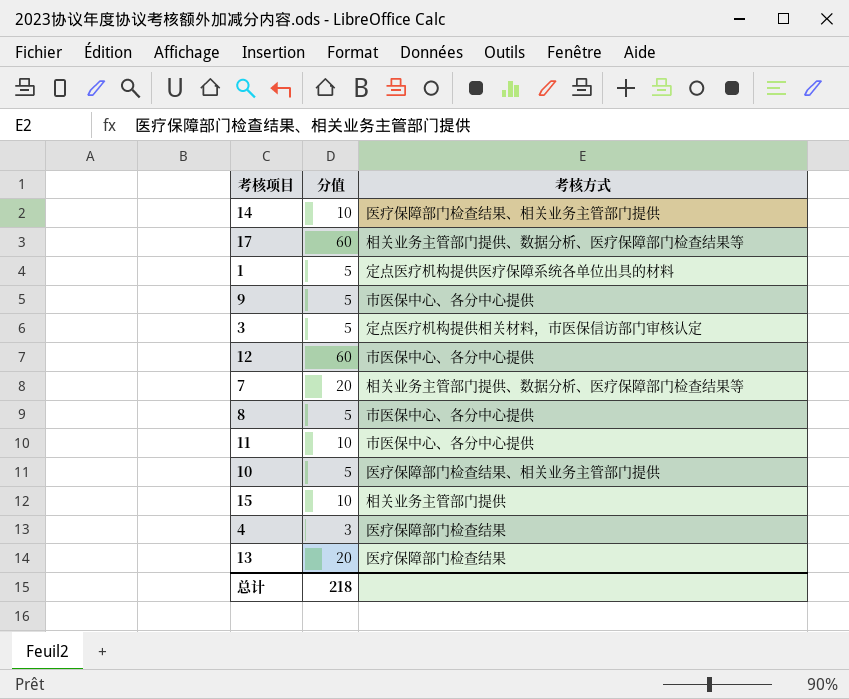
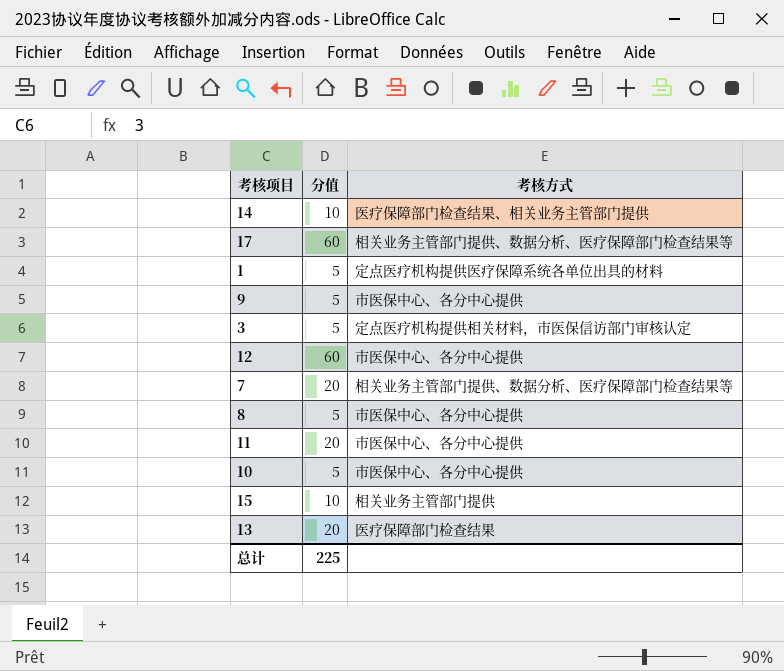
row 4: 3 | 医疗保障部门检查结果 -> none
11 | 分值: 10 -> 20
10 | 考核方式: 医疗保障部门检查结果、相关业务主管部门提供 -> 市医保中心、各分中心提供
总计 | 分值: 218 -> 225

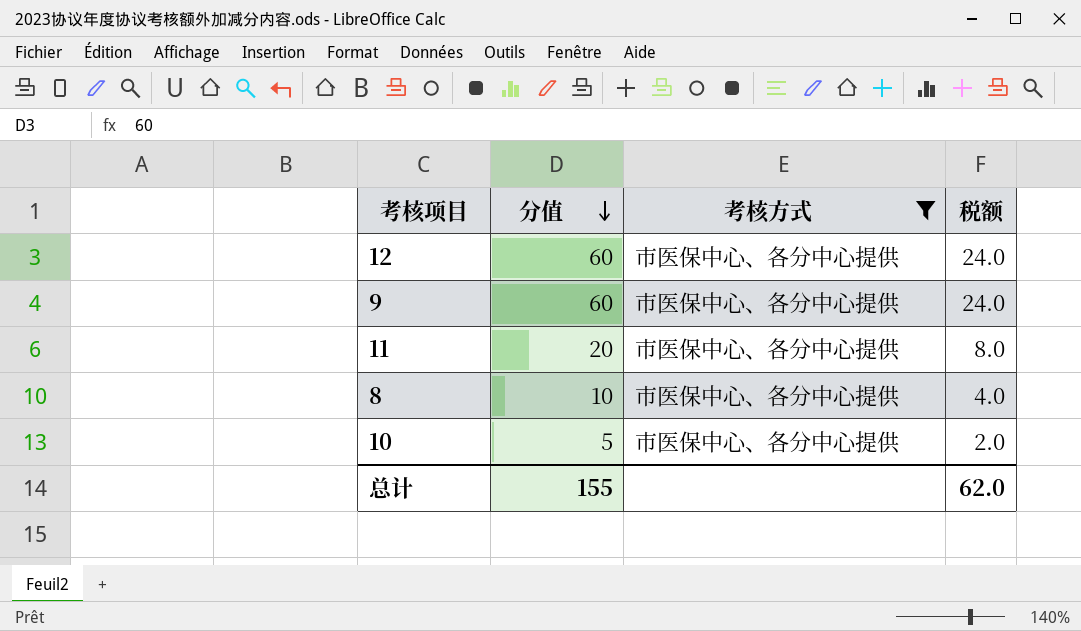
filter: none -> 考核方式 = 市医保中心、各分中心提供
row order: none -> 分值 descending
column 税额 | formula: none -> [分值] * 0.4
9 | 分值: 5 -> 60
8 | 分值: 5 -> 10
总计 | 分值: 225 -> 155

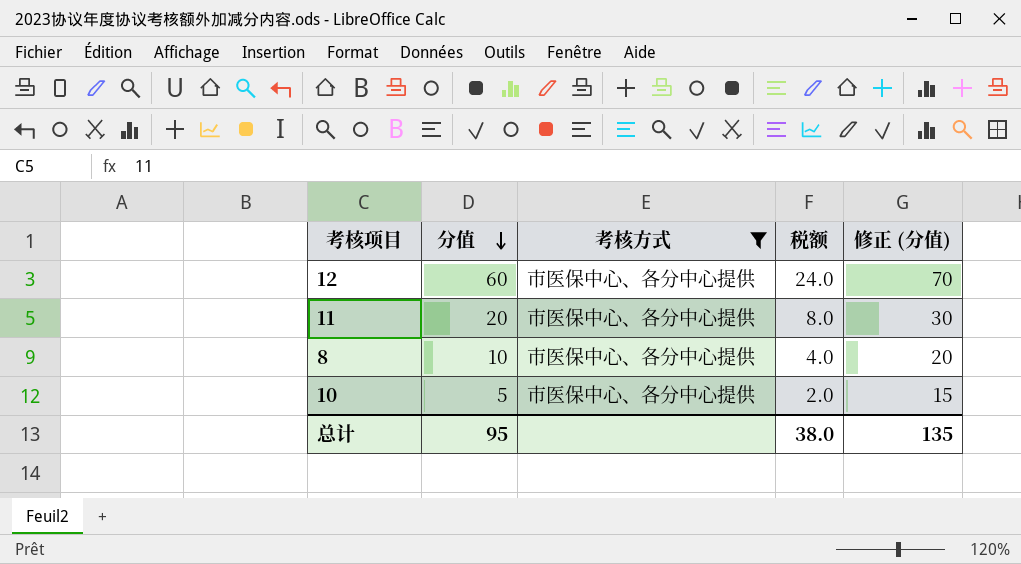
column 修正 (分值) | formula: none -> [分值] + 10
row 9: 60 | 市医保中心、各分中心提供 | 24.0 -> none
总计 | 分值: 155 -> 95
总计 | 税额: 62.0 -> 38.0

